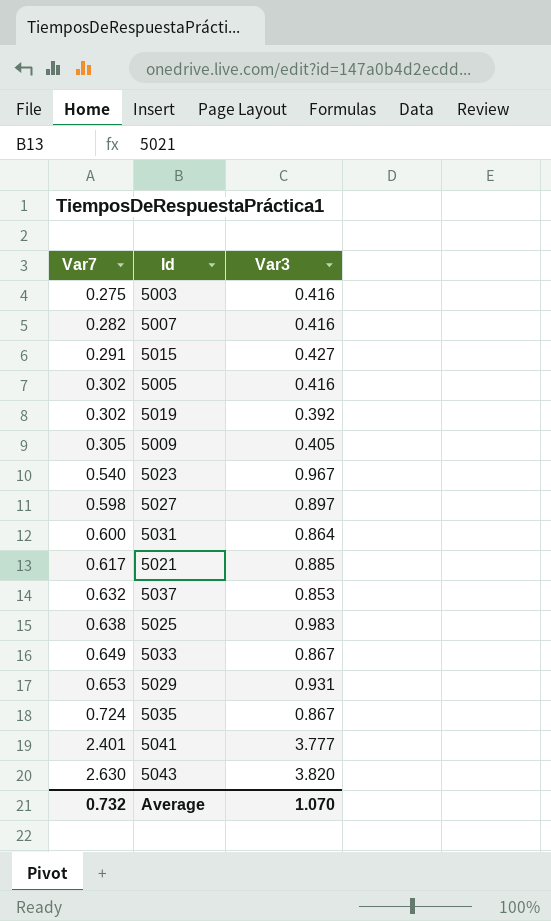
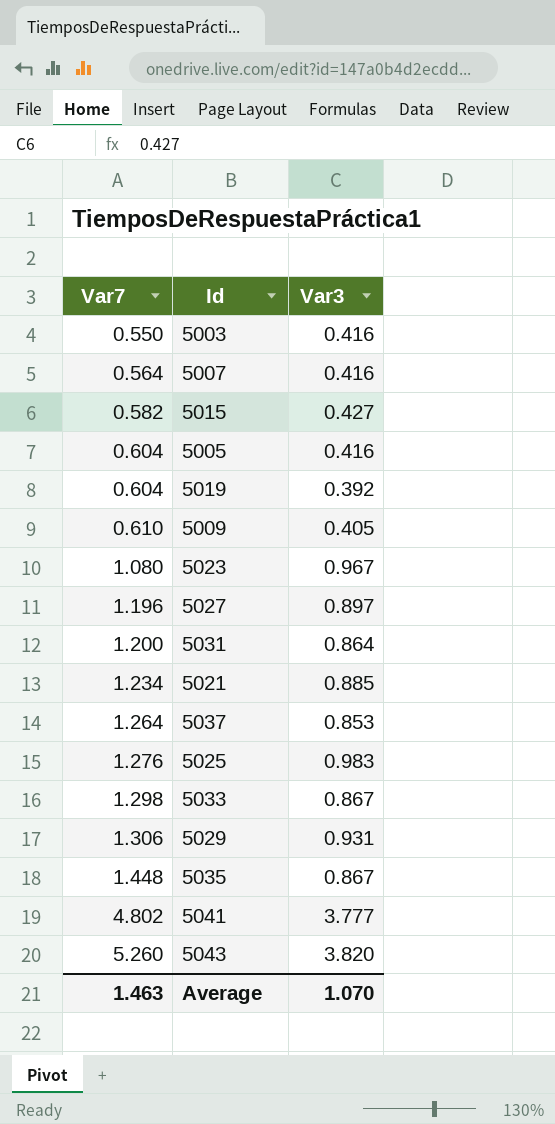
5003 | Var7: 0.275 -> 0.550
5007 | Var7: 0.282 -> 0.564
5015 | Var7: 0.291 -> 0.582
5005 | Var7: 0.302 -> 0.604
5019 | Var7: 0.302 -> 0.604
5009 | Var7: 0.305 -> 0.610
5023 | Var7: 0.540 -> 1.080
5027 | Var7: 0.598 -> 1.196
5031 | Var7: 0.600 -> 1.200
5021 | Var7: 0.617 -> 1.234
5037 | Var7: 0.632 -> 1.264
5025 | Var7: 0.638 -> 1.276
5033 | Var7: 0.649 -> 1.298
5029 | Var7: 0.653 -> 1.306
5035 | Var7: 0.724 -> 1.448
5041 | Var7: 2.401 -> 4.802
5043 | Var7: 2.630 -> 5.260
Average | Var7: 0.732 -> 1.463

